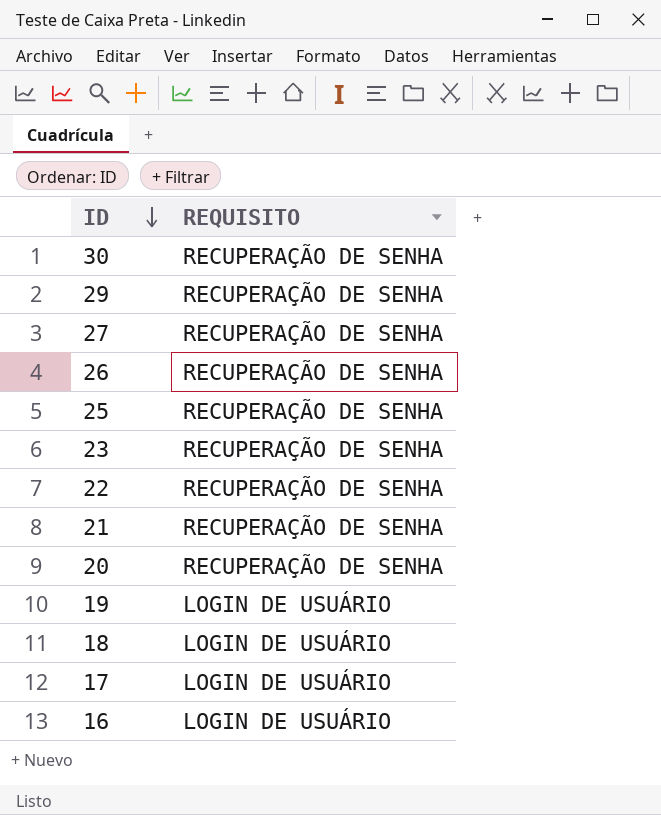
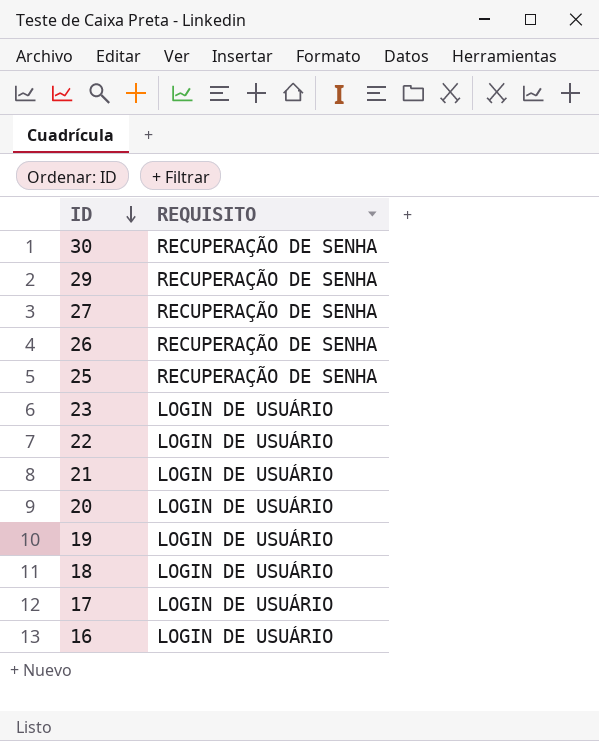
23 | REQUISITO: RECUPERAÇÃO DE SENHA -> LOGIN DE USUÁRIO
22 | REQUISITO: RECUPERAÇÃO DE SENHA -> LOGIN DE USUÁRIO
21 | REQUISITO: RECUPERAÇÃO DE SENHA -> LOGIN DE USUÁRIO
20 | REQUISITO: RECUPERAÇÃO DE SENHA -> LOGIN DE USUÁRIO

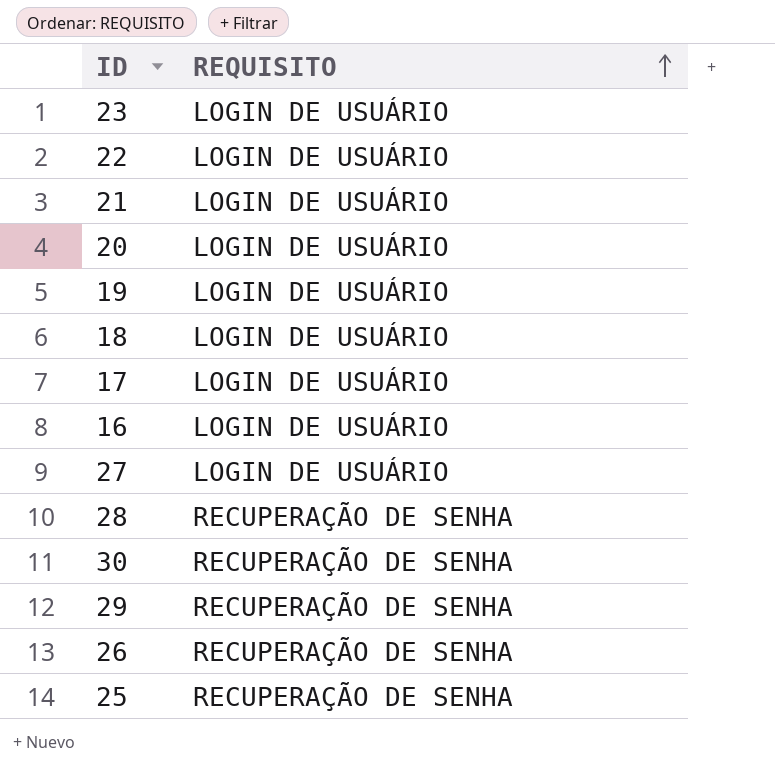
row order: ID descending -> REQUISITO ascending
27 | REQUISITO: RECUPERAÇÃO DE SENHA -> LOGIN DE USUÁRIO
row 28: none -> RECUPERAÇÃO DE SENHA

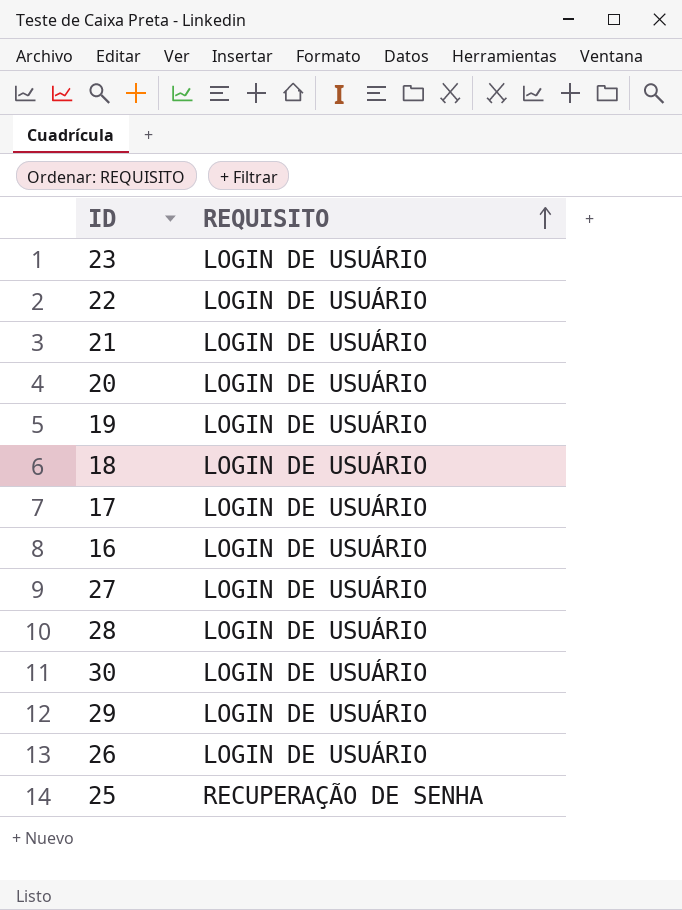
28 | REQUISITO: RECUPERAÇÃO DE SENHA -> LOGIN DE USUÁRIO
30 | REQUISITO: RECUPERAÇÃO DE SENHA -> LOGIN DE USUÁRIO
29 | REQUISITO: RECUPERAÇÃO DE SENHA -> LOGIN DE USUÁRIO
26 | REQUISITO: RECUPERAÇÃO DE SENHA -> LOGIN DE USUÁRIO

